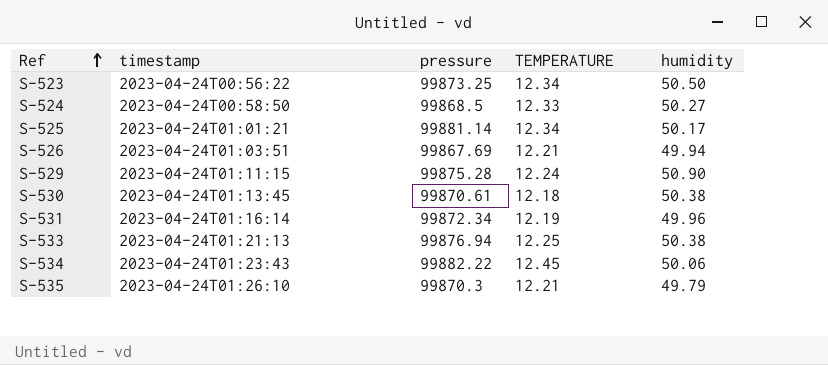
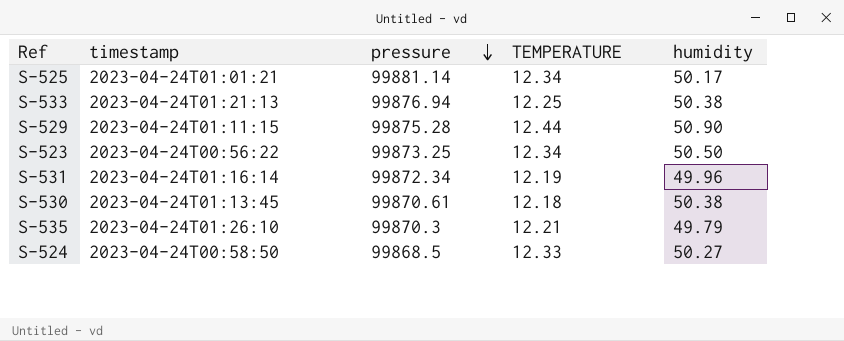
row order: Ref ascending -> pressure descending
row S-526: 2023-04-24T01:03:51 | 99867.69 | 12.21 | 49.94 -> none
row S-534: 2023-04-24T01:23:43 | 99882.22 | 12.45 | 50.06 -> none
S-529 | TEMPERATURE: 12.24 -> 12.44

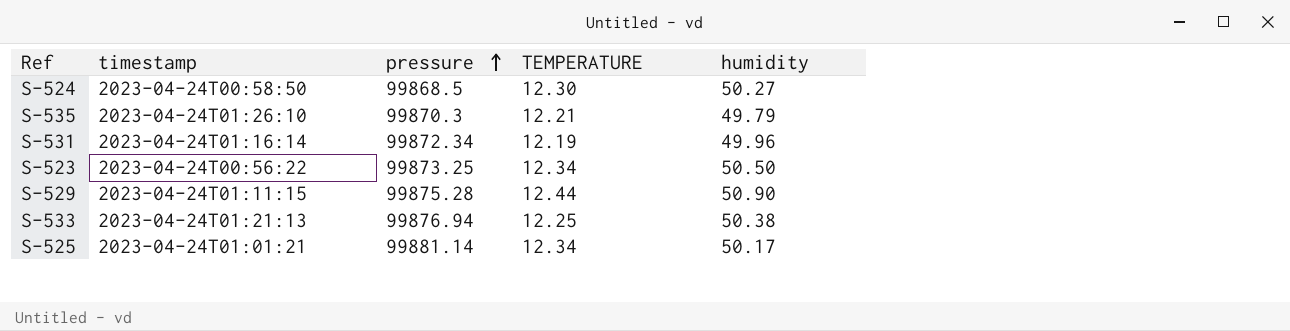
row order: pressure descending -> pressure ascending
row S-530: 2023-04-24T01:13:45 | 99870.61 | 12.18 | 50.38 -> none
S-524 | TEMPERATURE: 12.33 -> 12.30

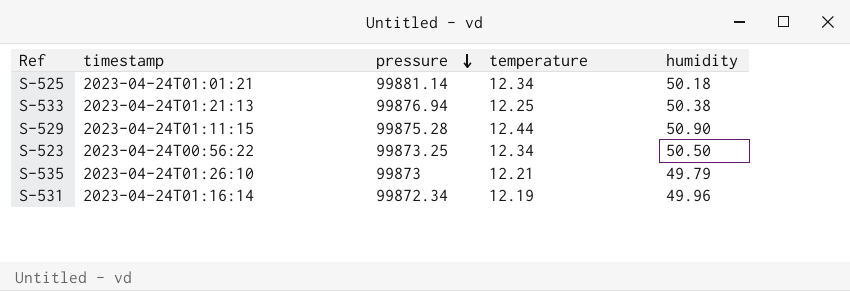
row order: pressure ascending -> pressure descending
column name: TEMPERATURE -> temperature
row S-524: 2023-04-24T00:58:50 | 99868.5 | 12.30 | 50.27 -> none
S-525 | humidity: 50.17 -> 50.18
S-535 | pressure: 99870.3 -> 99873

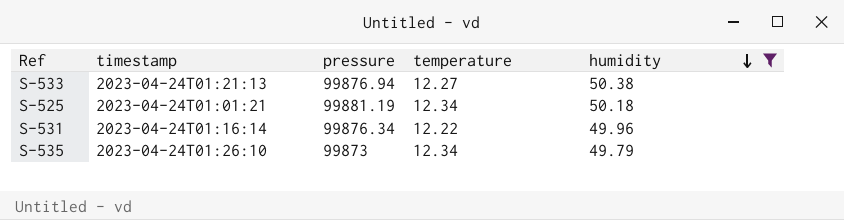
filter: none -> humidity <= 50.38
row order: pressure descending -> humidity descending
S-533 | temperature: 12.25 -> 12.27
S-525 | pressure: 99881.14 -> 99881.19
S-531 | pressure: 99872.34 -> 99876.34
S-531 | temperature: 12.19 -> 12.22
S-535 | temperature: 12.21 -> 12.34

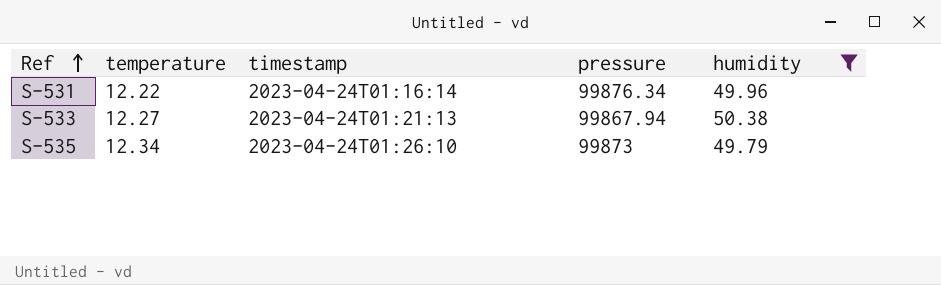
row order: humidity descending -> Ref ascending
column temperature | position: 4 -> 2
row S-525: 2023-04-24T01:01:21 | 99881.19 | 12.34 | 50.18 -> none
S-533 | pressure: 99876.94 -> 99867.94

